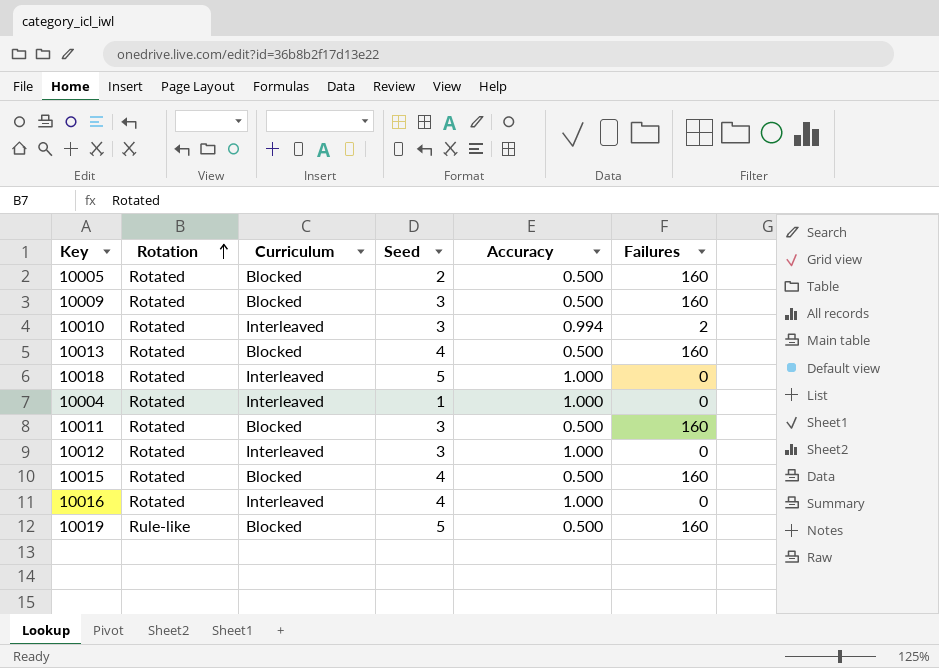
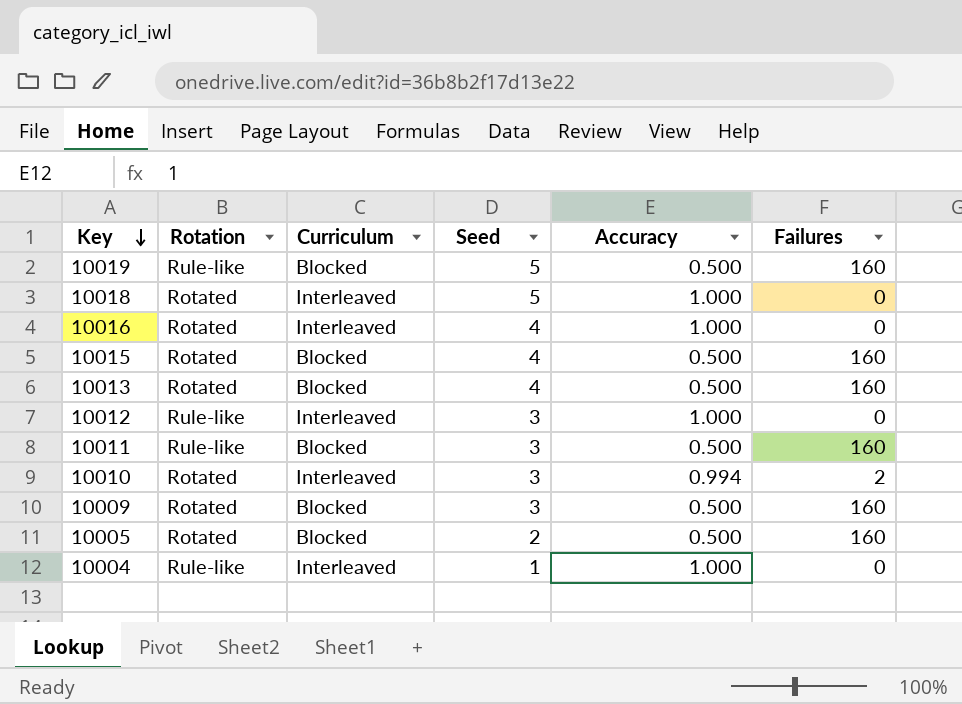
row order: Rotation ascending -> Key descending
10012 | Rotation: Rotated -> Rule-like
10011 | Rotation: Rotated -> Rule-like
10004 | Rotation: Rotated -> Rule-like

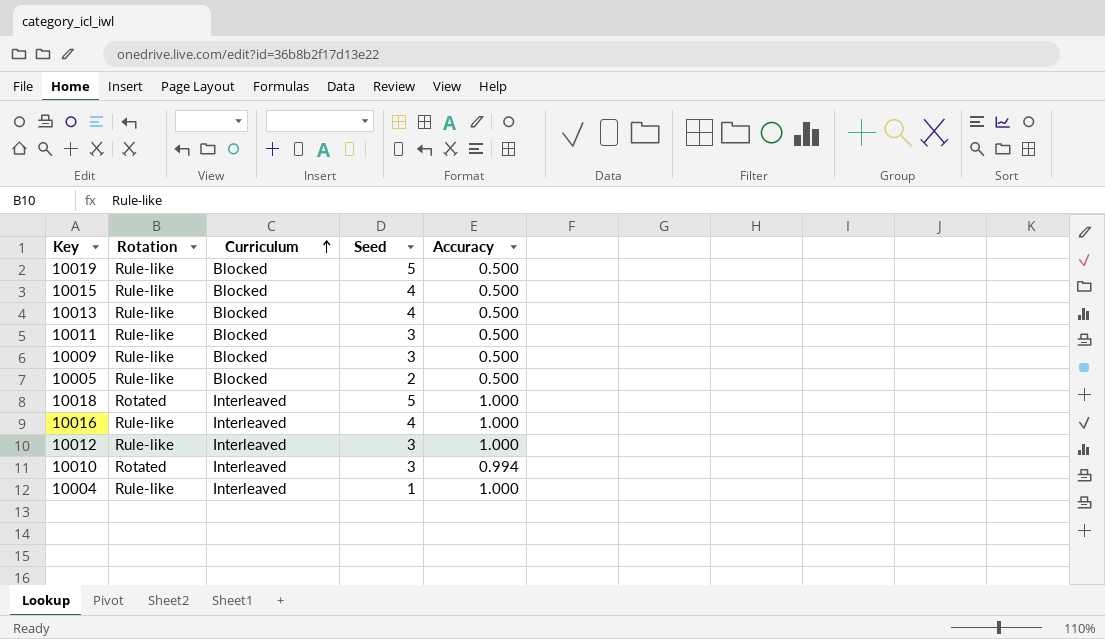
row order: Key descending -> Curriculum ascending
column Failures | position: 6 -> none
10015 | Rotation: Rotated -> Rule-like
10013 | Rotation: Rotated -> Rule-like
10009 | Rotation: Rotated -> Rule-like
10005 | Rotation: Rotated -> Rule-like
10016 | Rotation: Rotated -> Rule-like

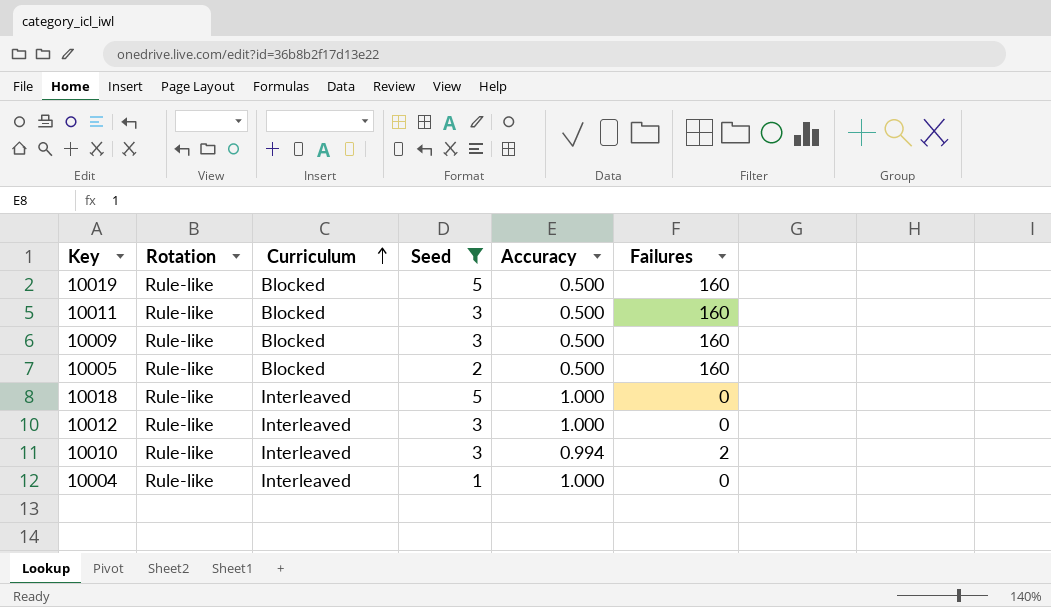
filter: none -> Seed != 4
column Failures | position: none -> 6
10018 | Rotation: Rotated -> Rule-like
10010 | Rotation: Rotated -> Rule-like

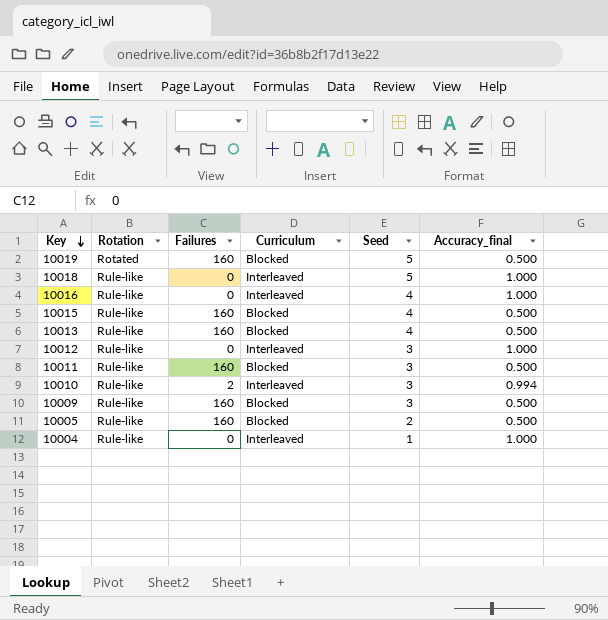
filter: Seed != 4 -> none
row order: Curriculum ascending -> Key descending
column Failures | position: 6 -> 3
column name: Accuracy -> Accuracy_final
10019 | Rotation: Rule-like -> Rotated

